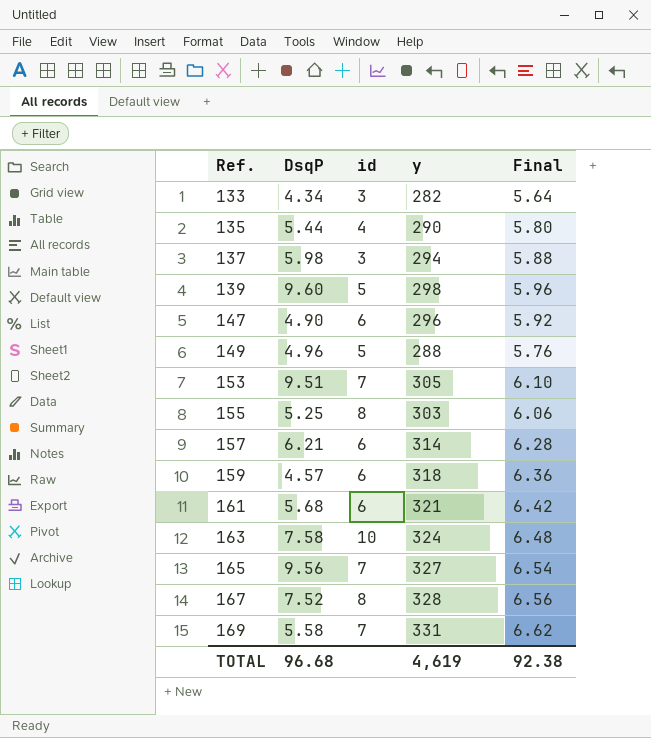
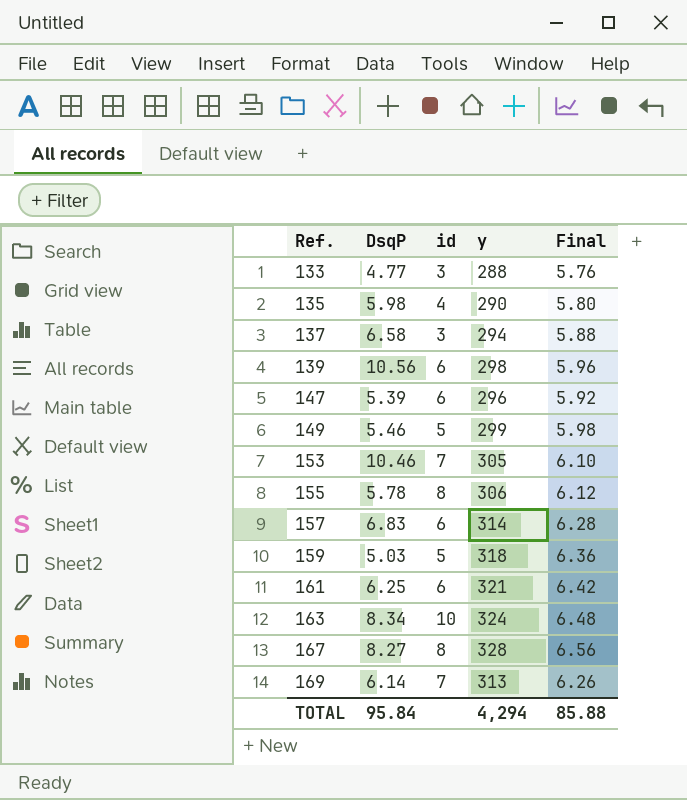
row 165: 9.56 | 7 | 327 | 6.54 -> none
133 | DsqP: 4.34 -> 4.77
133 | y: 282 -> 288
133 | Final: 5.64 -> 5.76
135 | DsqP: 5.44 -> 5.98
137 | DsqP: 5.98 -> 6.58
139 | DsqP: 9.60 -> 10.56
139 | id: 5 -> 6
147 | DsqP: 4.90 -> 5.39
149 | DsqP: 4.96 -> 5.46
149 | y: 288 -> 299
149 | Final: 5.76 -> 5.98
153 | DsqP: 9.51 -> 10.46
155 | DsqP: 5.25 -> 5.78
155 | y: 303 -> 306
155 | Final: 6.06 -> 6.12
157 | DsqP: 6.21 -> 6.83
159 | DsqP: 4.57 -> 5.03
159 | id: 6 -> 5
161 | DsqP: 5.68 -> 6.25
163 | DsqP: 7.58 -> 8.34
167 | DsqP: 7.52 -> 8.27
169 | DsqP: 5.58 -> 6.14
169 | y: 331 -> 313
169 | Final: 6.62 -> 6.26
TOTAL | DsqP: 96.68 -> 95.84
TOTAL | y: 4,619 -> 4,294
TOTAL | Final: 92.38 -> 85.88

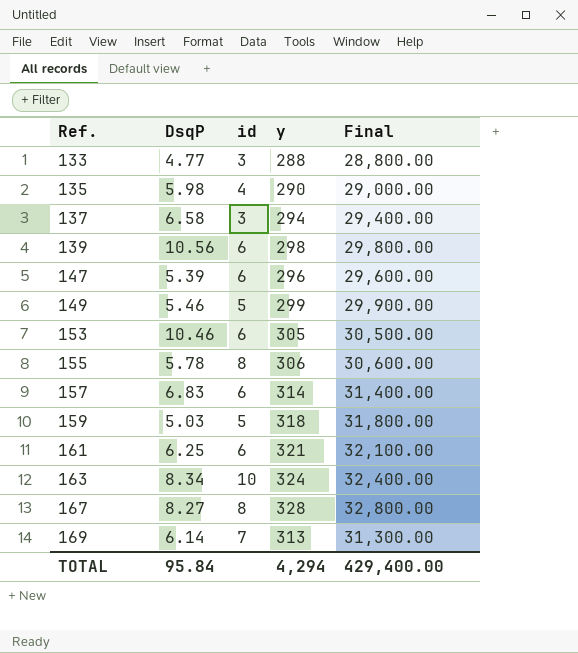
column Final | formula: [y] * 0.02 -> [y] * 100
153 | id: 7 -> 6
TOTAL | Final: 85.88 -> 429,400.00

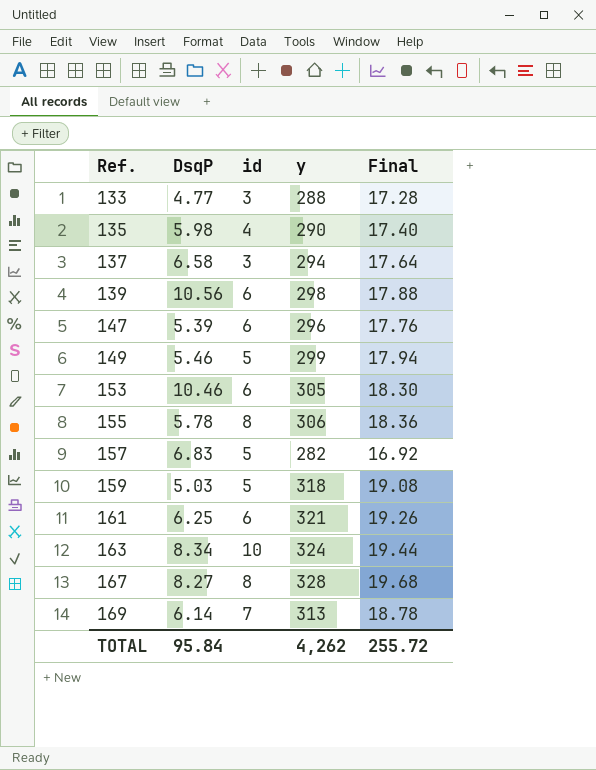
column Final | formula: [y] * 100 -> [y] * 0.06
157 | id: 6 -> 5
157 | y: 314 -> 282
TOTAL | y: 4,294 -> 4,262
TOTAL | Final: 429,400.00 -> 255.72

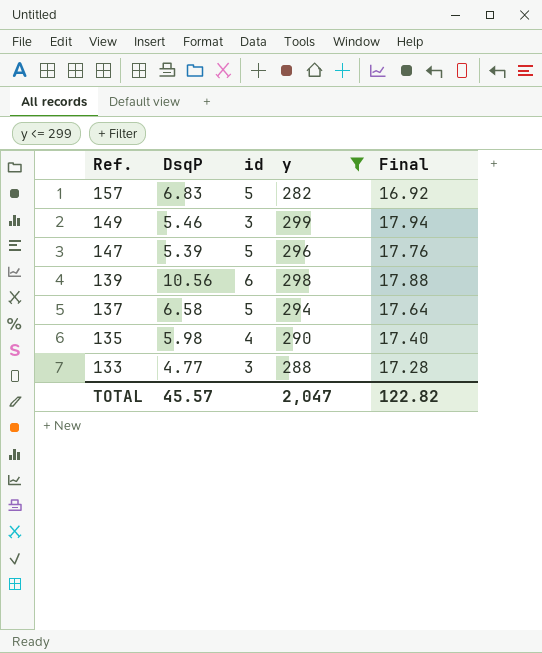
filter: none -> y <= 299
row order: Ref. ascending -> Ref. descending
149 | id: 5 -> 3
147 | id: 6 -> 5
137 | id: 3 -> 5
TOTAL | DsqP: 95.84 -> 45.57
TOTAL | y: 4,262 -> 2,047
TOTAL | Final: 255.72 -> 122.82

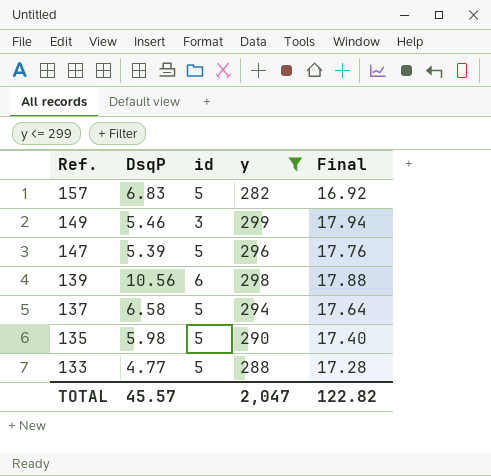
135 | id: 4 -> 5
133 | id: 3 -> 5

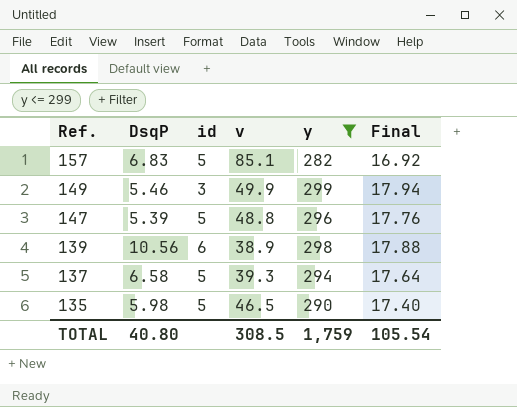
column v | position: none -> 4
row 133: 4.77 | 5 | 288 | 17.28 -> none
TOTAL | DsqP: 45.57 -> 40.80
TOTAL | y: 2,047 -> 1,759
TOTAL | Final: 122.82 -> 105.54

